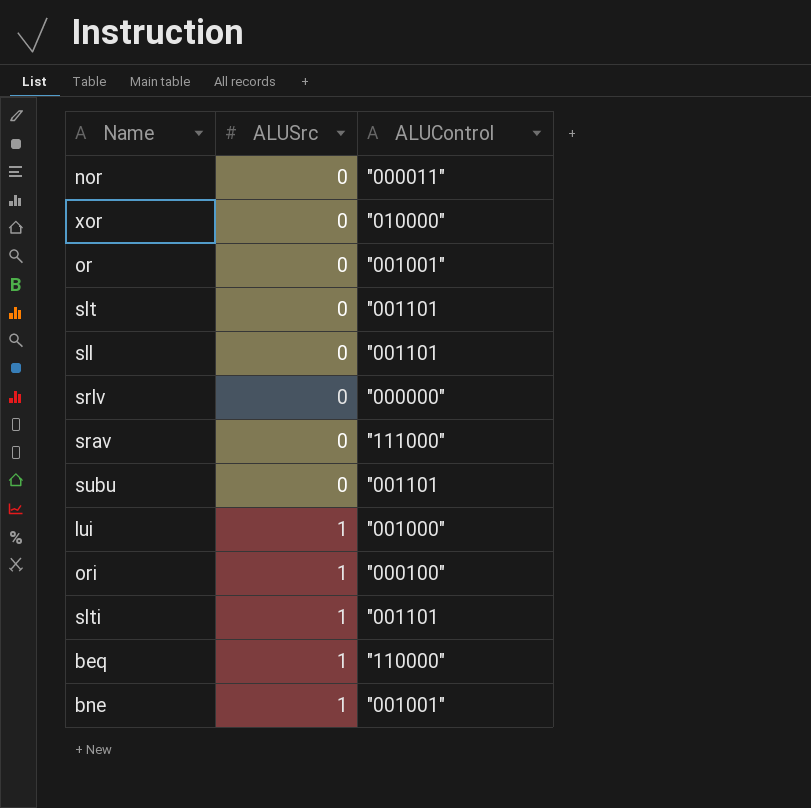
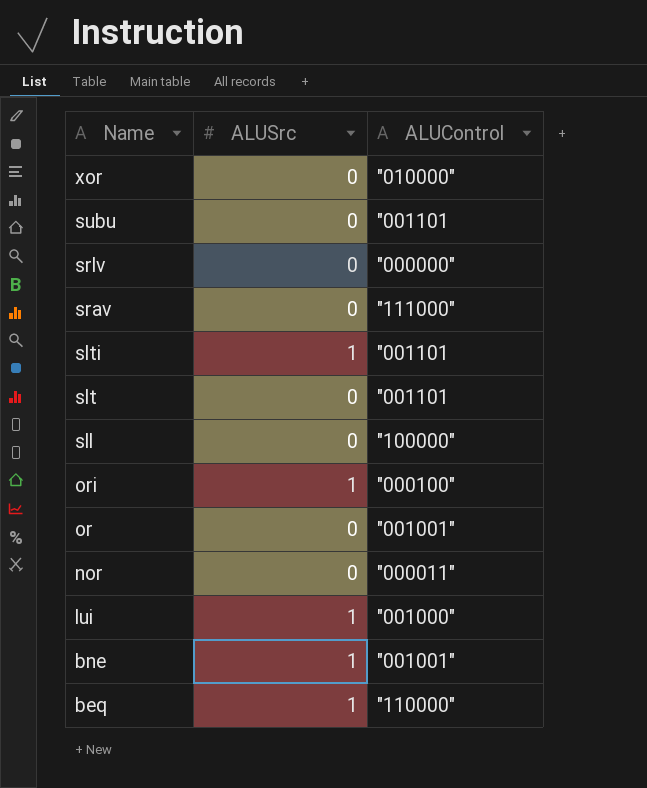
row order: ALUSrc ascending -> Name descending
sll | ALUControl: "001101 -> "100000"

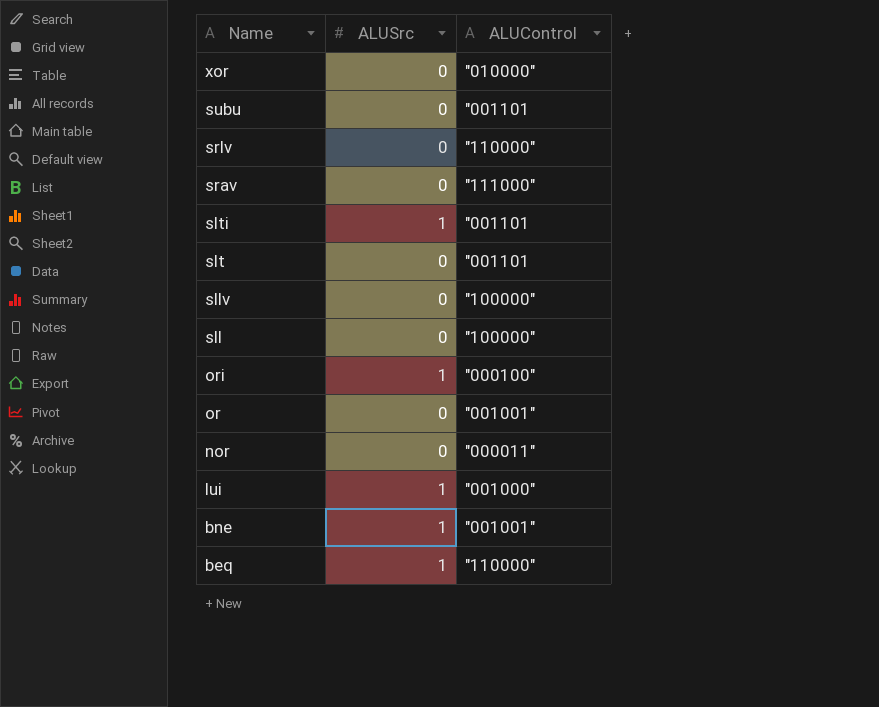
srlv | ALUControl: "000000" -> "110000"
row sllv: none -> 0 | "100000"

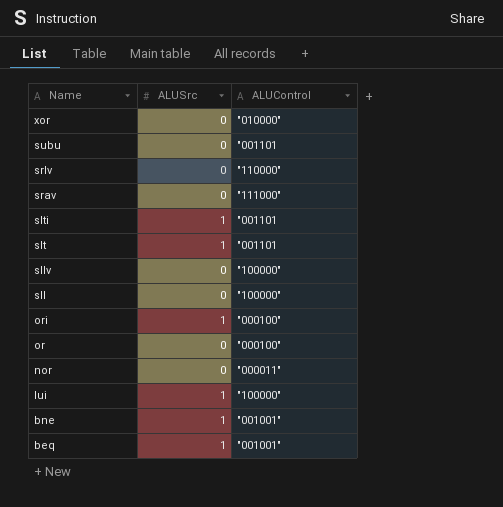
slt | ALUSrc: 0 -> 1
or | ALUControl: "001001" -> "000100"
lui | ALUControl: "001000" -> "100000"
beq | ALUControl: "110000" -> "001001"

